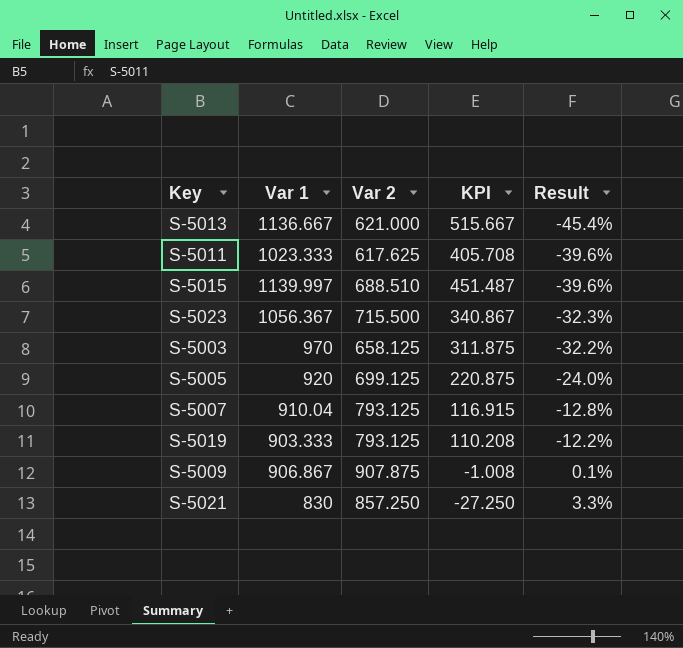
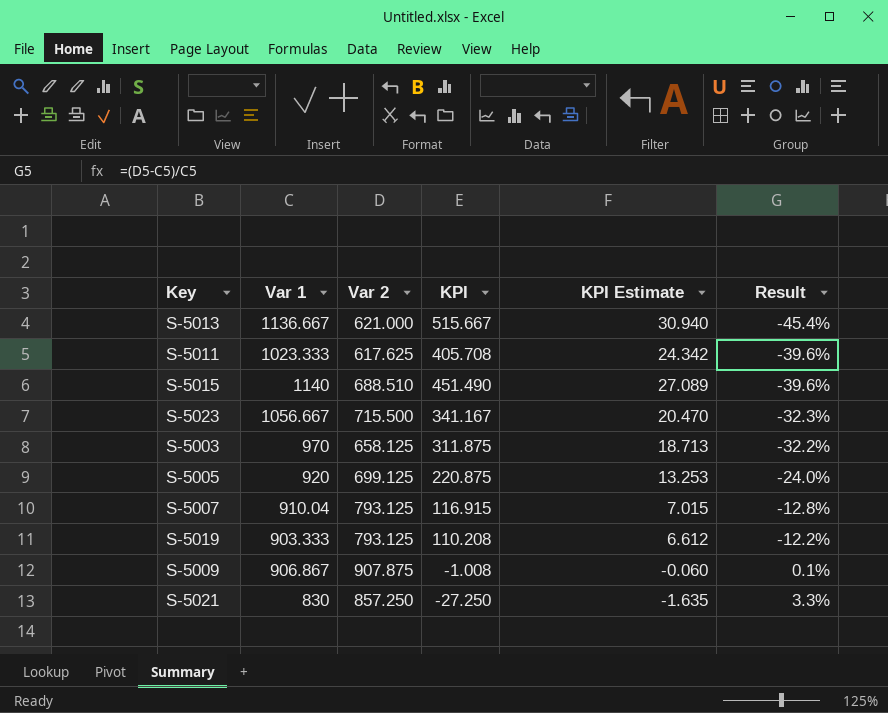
column KPI Estimate | formula: none -> [KPI] * 0.06
S-5015 | Var 1: 1139.997 -> 1140
S-5015 | KPI: 451.487 -> 451.490
S-5023 | Var 1: 1056.367 -> 1056.667
S-5023 | KPI: 340.867 -> 341.167

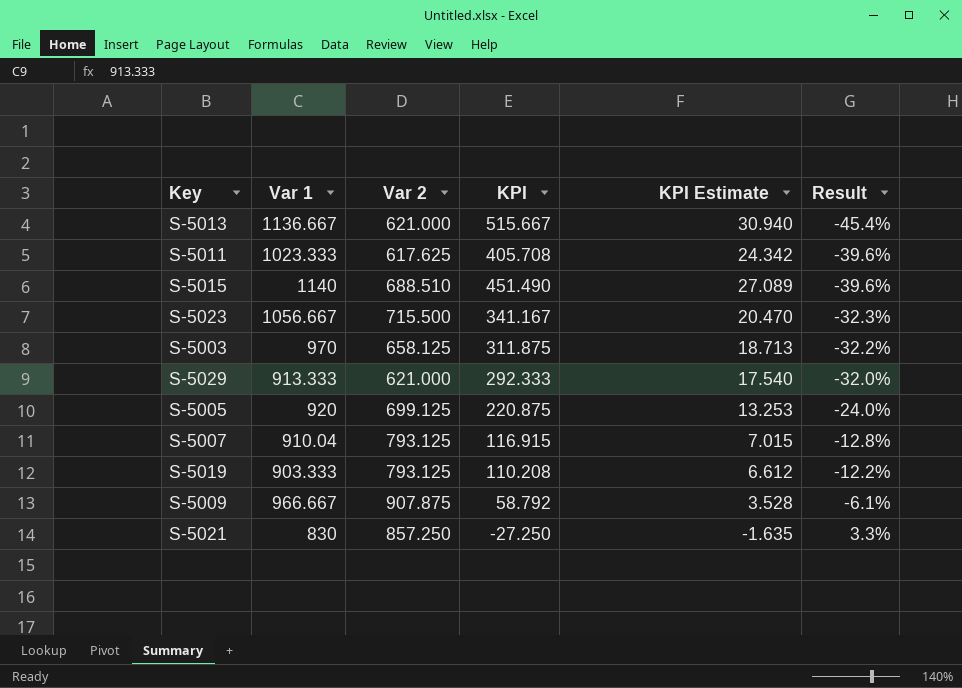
row S-5029: none -> 913.333 | 621.000 | 292.333 | 17.540 | -32.0%
S-5009 | Var 1: 906.867 -> 966.667
S-5009 | KPI: -1.008 -> 58.792
S-5009 | KPI Estimate: -0.060 -> 3.528
S-5009 | Result: 0.1% -> -6.1%

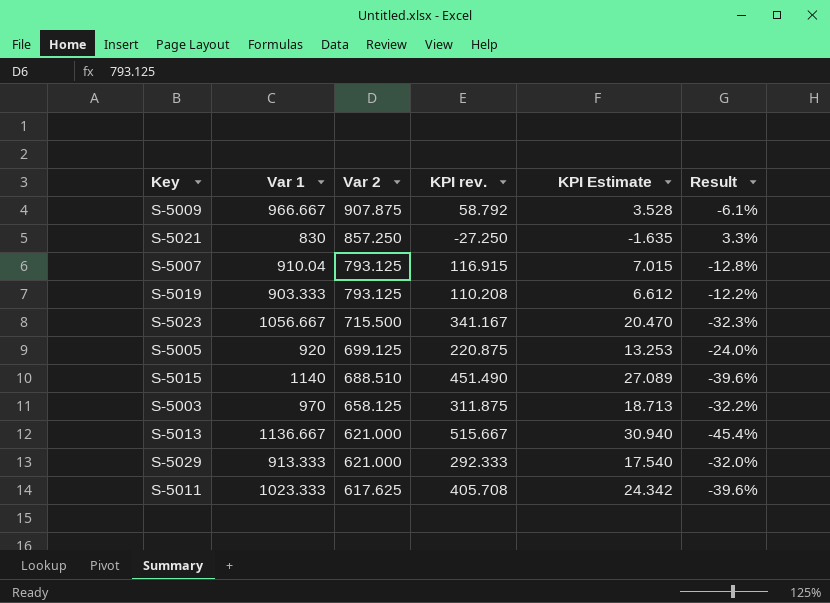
row order: Result ascending -> Var 2 descending
column name: KPI -> KPI rev.

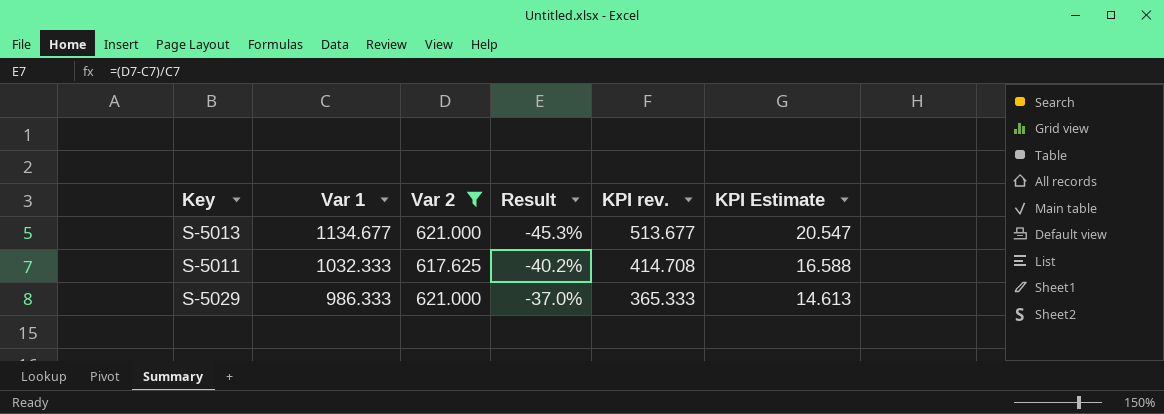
filter: none -> Var 2 <= 621.000
row order: Var 2 descending -> Var 1 descending
column Result | position: 6 -> 4
column KPI Estimate | formula: [KPI rev.] * 0.06 -> [KPI rev.] * 0.04
S-5013 | Var 1: 1136.667 -> 1134.677
S-5013 | Result: -45.4% -> -45.3%
S-5013 | KPI rev.: 515.667 -> 513.677
S-5011 | Var 1: 1023.333 -> 1032.333
S-5011 | Result: -39.6% -> -40.2%
S-5011 | KPI rev.: 405.708 -> 414.708
S-5029 | Var 1: 913.333 -> 986.333
S-5029 | Result: -32.0% -> -37.0%
S-5029 | KPI rev.: 292.333 -> 365.333

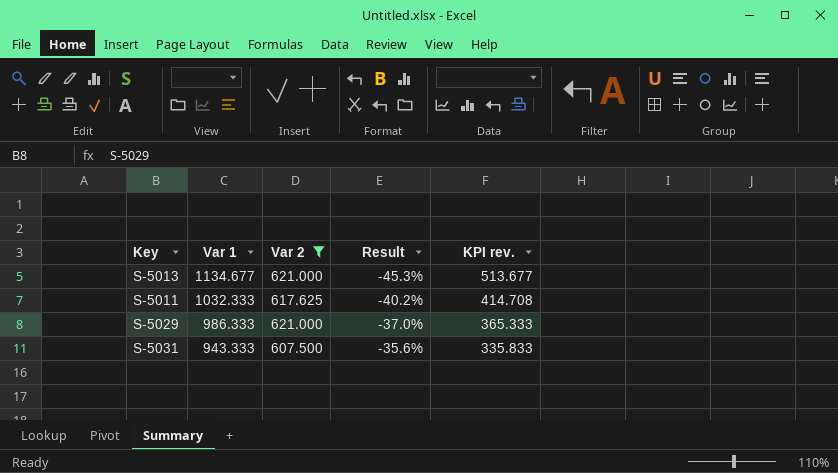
column KPI Estimate | formula: [KPI rev.] * 0.04 -> none
row S-5031: none -> 943.333 | 607.500 | -35.6% | 335.833

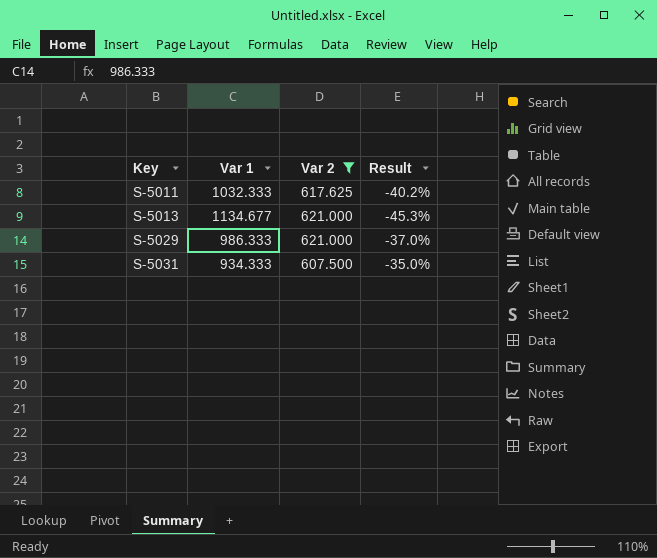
row order: Var 1 descending -> Key ascending
column KPI rev. | formula: [Var 1] - [Var 2] -> none
S-5031 | Var 1: 943.333 -> 934.333
S-5031 | Result: -35.6% -> -35.0%

